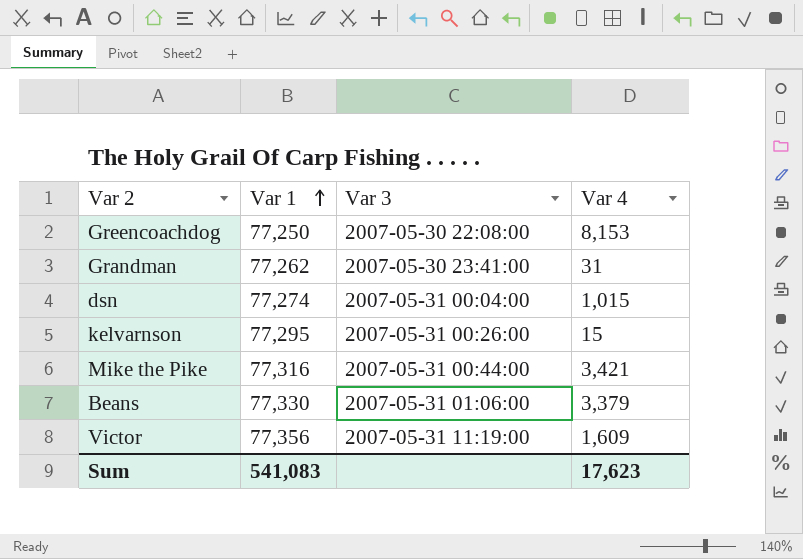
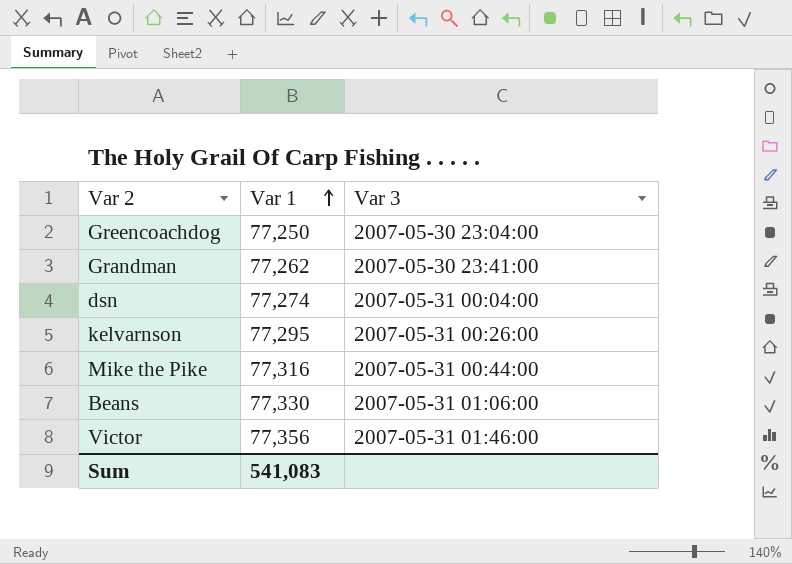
column Var 4 | position: 4 -> none
Greencoachdog | Var 3: 2007-05-30 22:08:00 -> 2007-05-30 23:04:00
Victor | Var 3: 2007-05-31 11:19:00 -> 2007-05-31 01:46:00

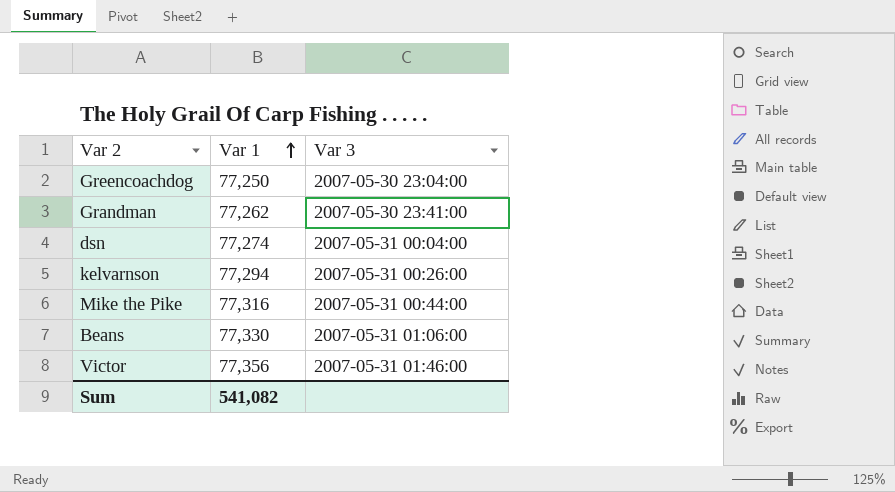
kelvarnson | Var 1: 77,295 -> 77,294
Sum | Var 1: 541,083 -> 541,082

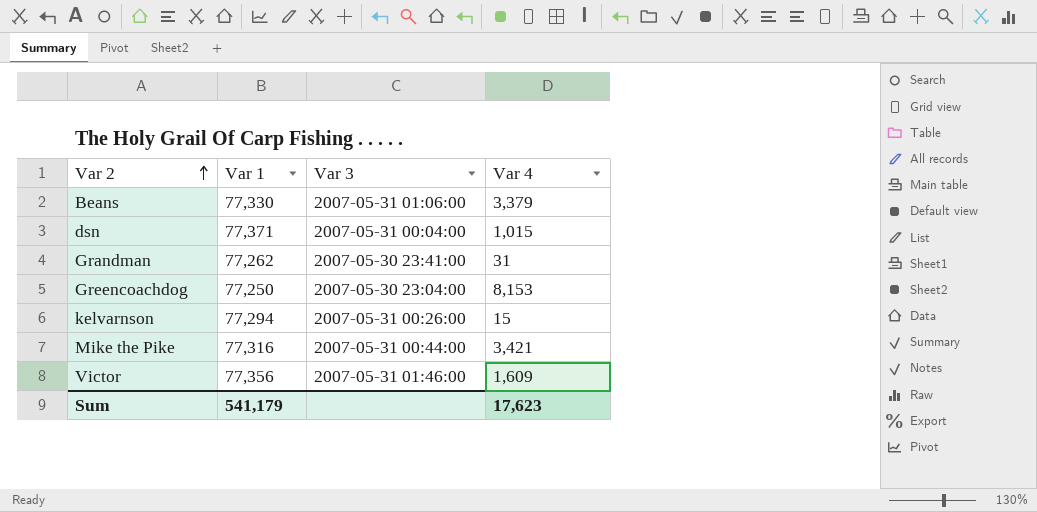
row order: Var 1 ascending -> Var 2 ascending
column Var 4 | position: none -> 4
dsn | Var 1: 77,274 -> 77,371
Sum | Var 1: 541,082 -> 541,179

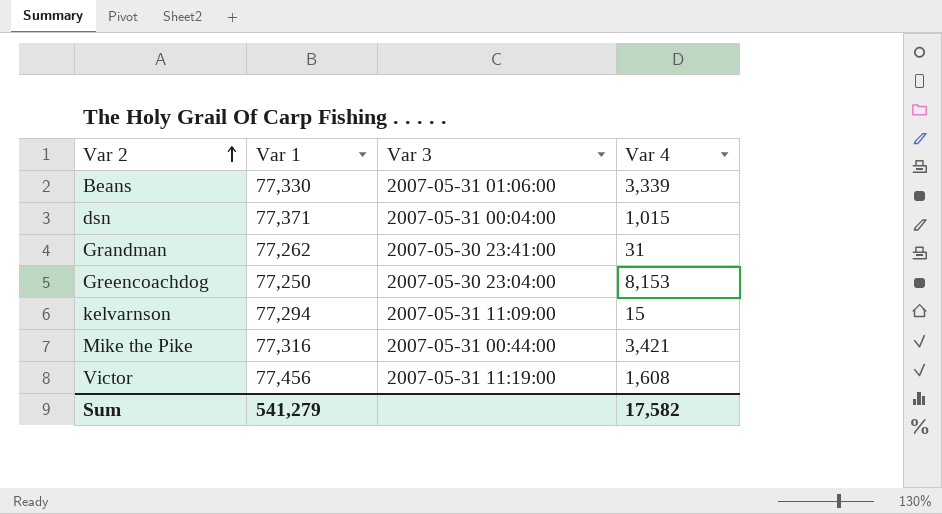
Beans | Var 4: 3,379 -> 3,339
kelvarnson | Var 3: 2007-05-31 00:26:00 -> 2007-05-31 11:09:00
Victor | Var 1: 77,356 -> 77,456
Victor | Var 3: 2007-05-31 01:46:00 -> 2007-05-31 11:19:00
Victor | Var 4: 1,609 -> 1,608
Sum | Var 1: 541,179 -> 541,279
Sum | Var 4: 17,623 -> 17,582

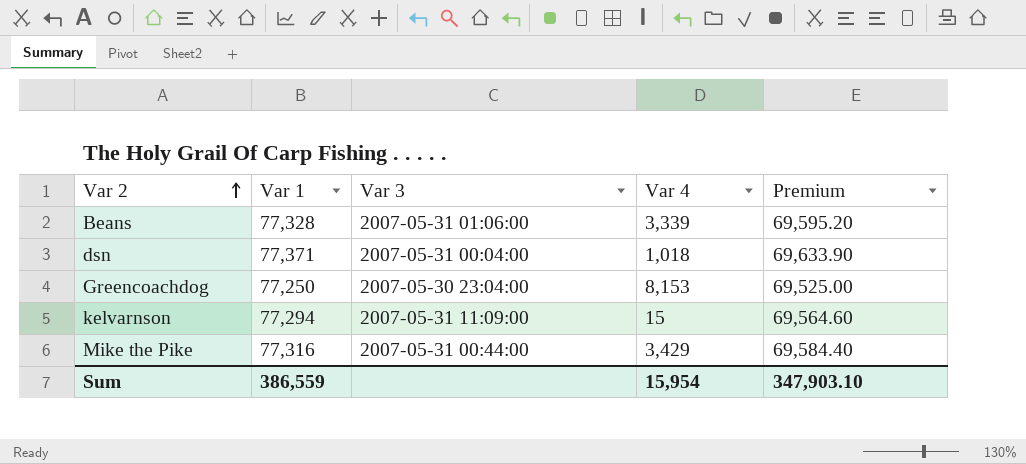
column Premium | formula: none -> [Var 1] * 0.9
row Grandman: 77,262 | 2007-05-30 23:41:00 | 31 -> none
row Victor: 77,456 | 2007-05-31 11:19:00 | 1,608 -> none
Beans | Var 1: 77,330 -> 77,328
dsn | Var 4: 1,015 -> 1,018
Mike the Pike | Var 4: 3,421 -> 3,429
Sum | Var 1: 541,279 -> 386,559
Sum | Var 4: 17,582 -> 15,954

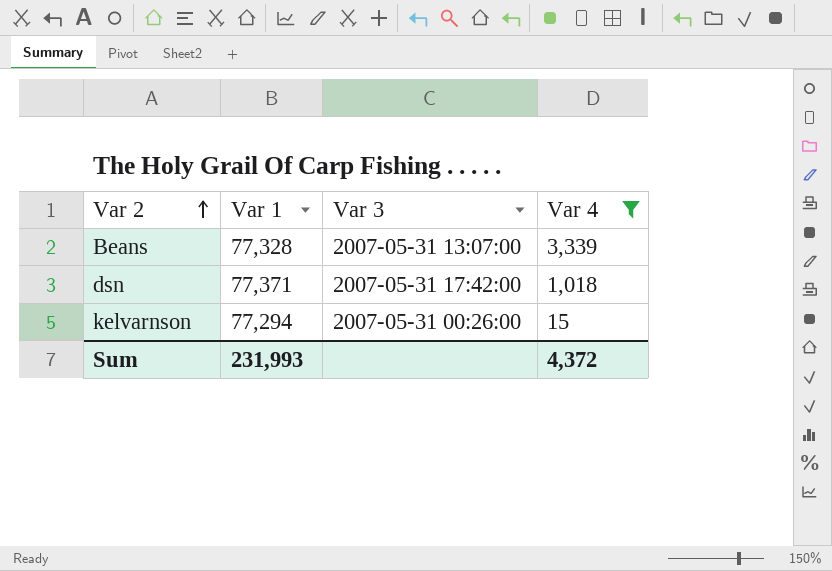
filter: none -> Var 4 <= 3,339
column Premium | formula: [Var 1] * 0.9 -> none
Beans | Var 3: 2007-05-31 01:06:00 -> 2007-05-31 13:07:00
dsn | Var 3: 2007-05-31 00:04:00 -> 2007-05-31 17:42:00
kelvarnson | Var 3: 2007-05-31 11:09:00 -> 2007-05-31 00:26:00
Sum | Var 1: 386,559 -> 231,993
Sum | Var 4: 15,954 -> 4,372

